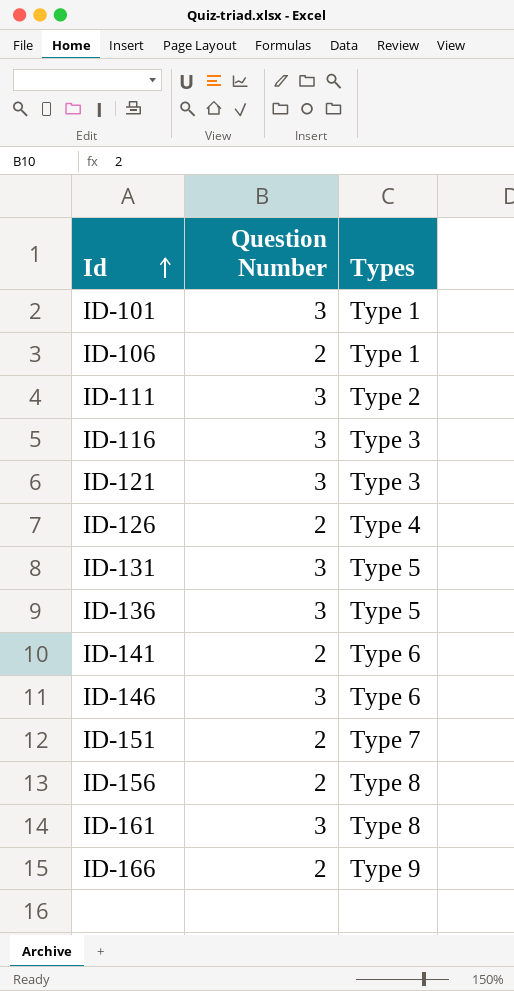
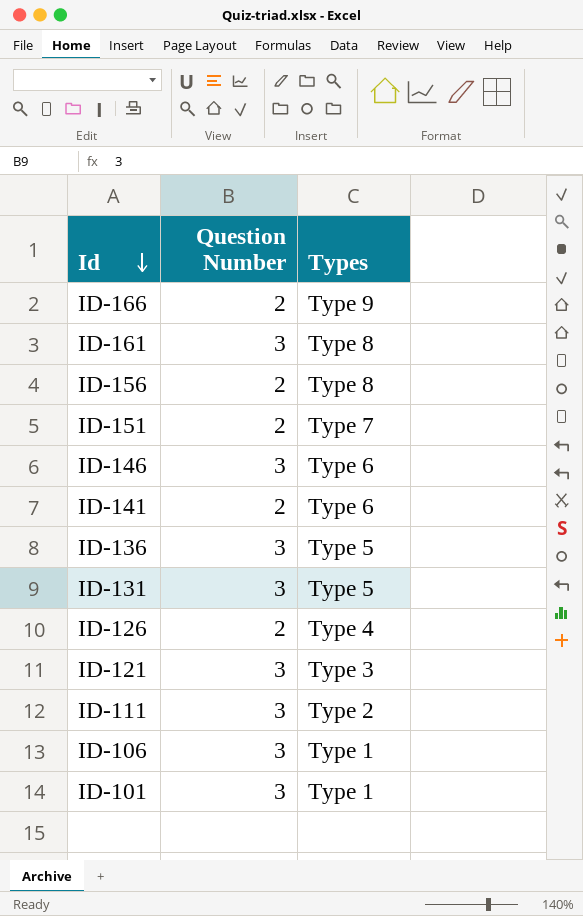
row order: Id ascending -> Id descending
row ID-116: 3 | Type 3 -> none
ID-106 | Question Number: 2 -> 3

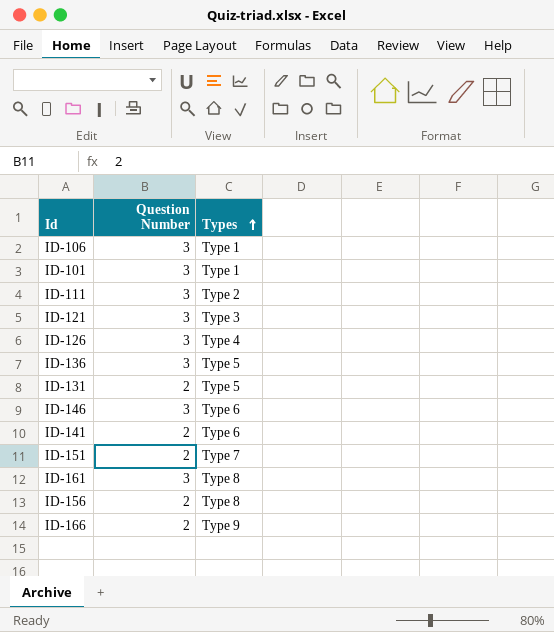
row order: Id descending -> Types ascending
ID-126 | Question Number: 2 -> 3
ID-131 | Question Number: 3 -> 2

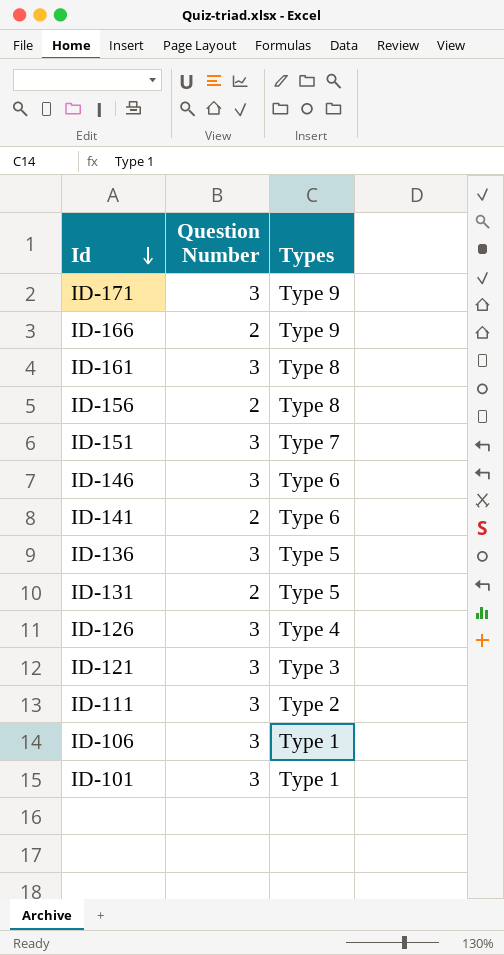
row order: Types ascending -> Id descending
row ID-171: none -> 3 | Type 9
ID-151 | Question Number: 2 -> 3

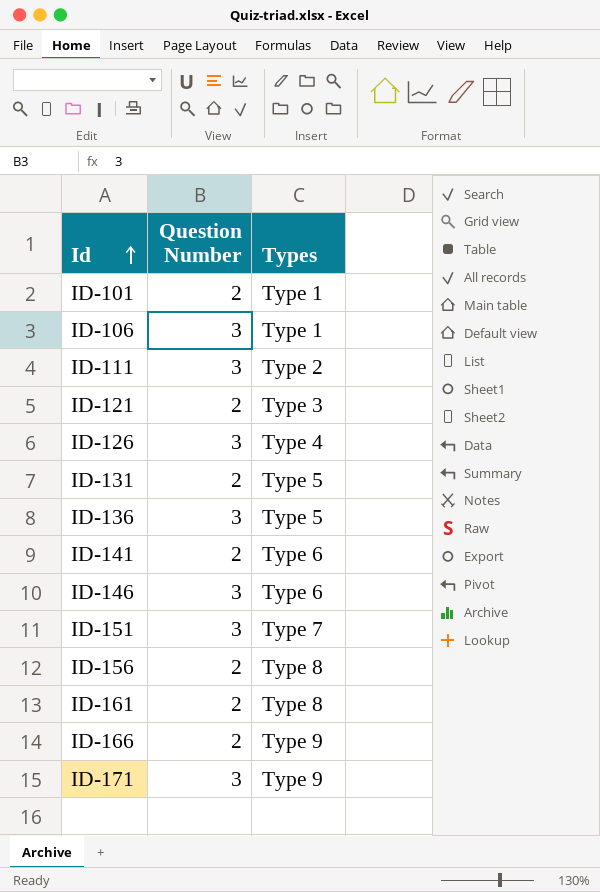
row order: Id descending -> Id ascending
ID-101 | Question Number: 3 -> 2
ID-121 | Question Number: 3 -> 2
ID-161 | Question Number: 3 -> 2

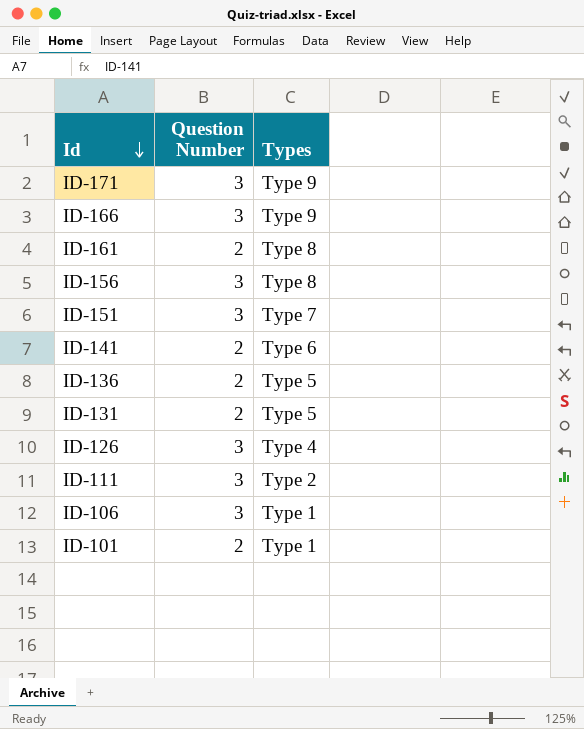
row order: Id ascending -> Id descending
row ID-121: 2 | Type 3 -> none
row ID-146: 3 | Type 6 -> none
ID-166 | Question Number: 2 -> 3
ID-156 | Question Number: 2 -> 3
ID-136 | Question Number: 3 -> 2

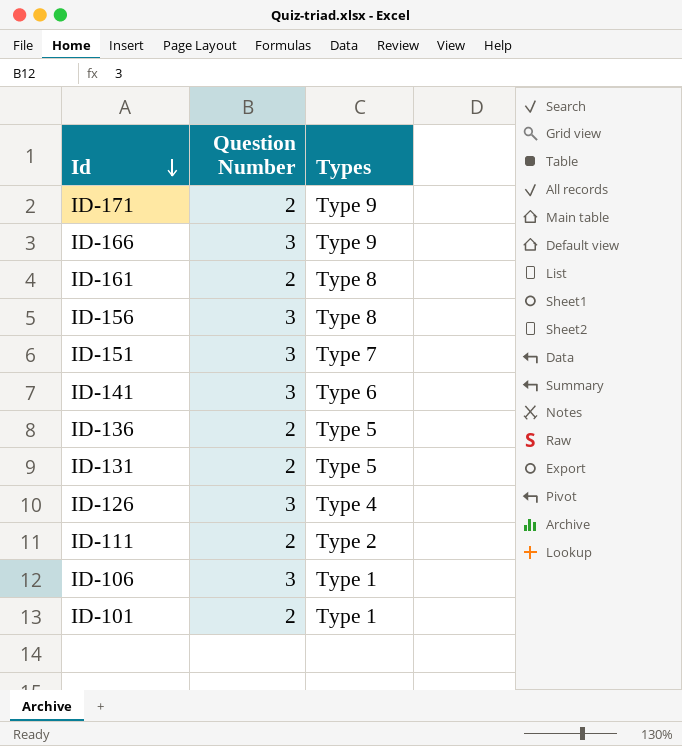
ID-171 | Question Number: 3 -> 2
ID-141 | Question Number: 2 -> 3
ID-111 | Question Number: 3 -> 2

